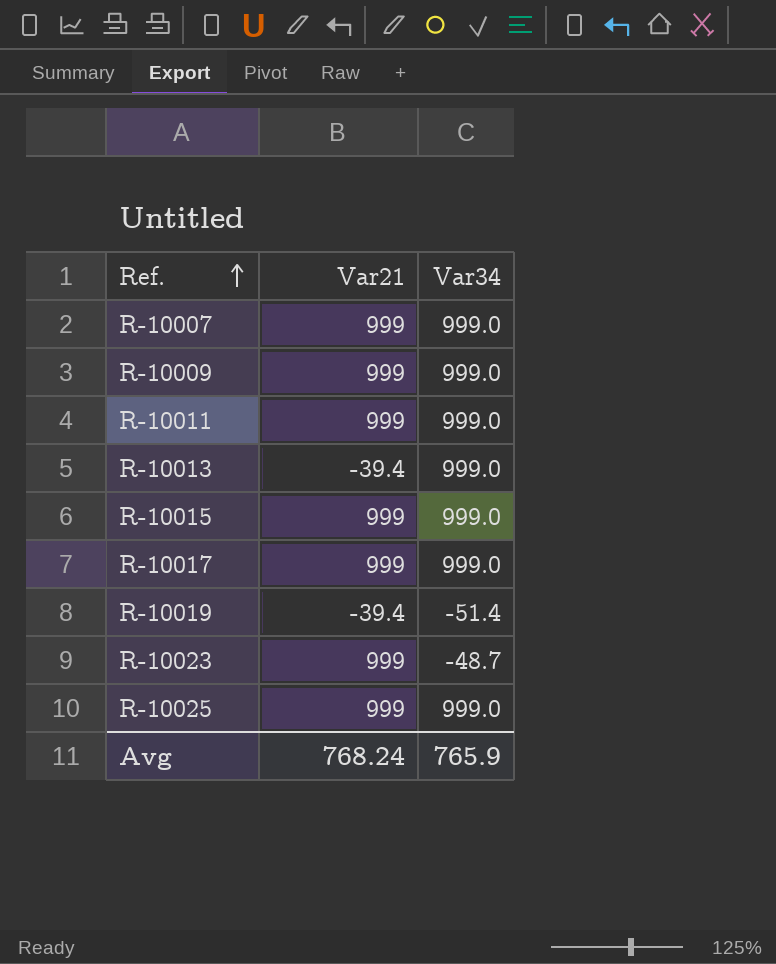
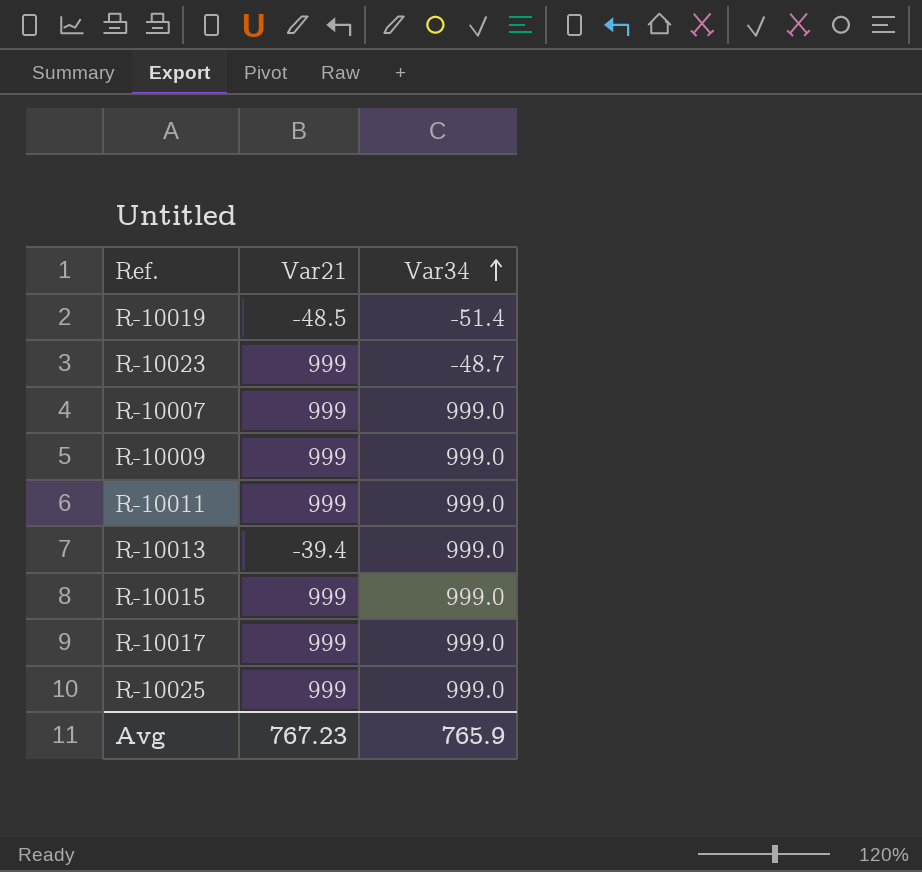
row order: Ref. ascending -> Var34 ascending
R-10019 | Var21: -39.4 -> -48.5
Avg | Var21: 768.24 -> 767.23

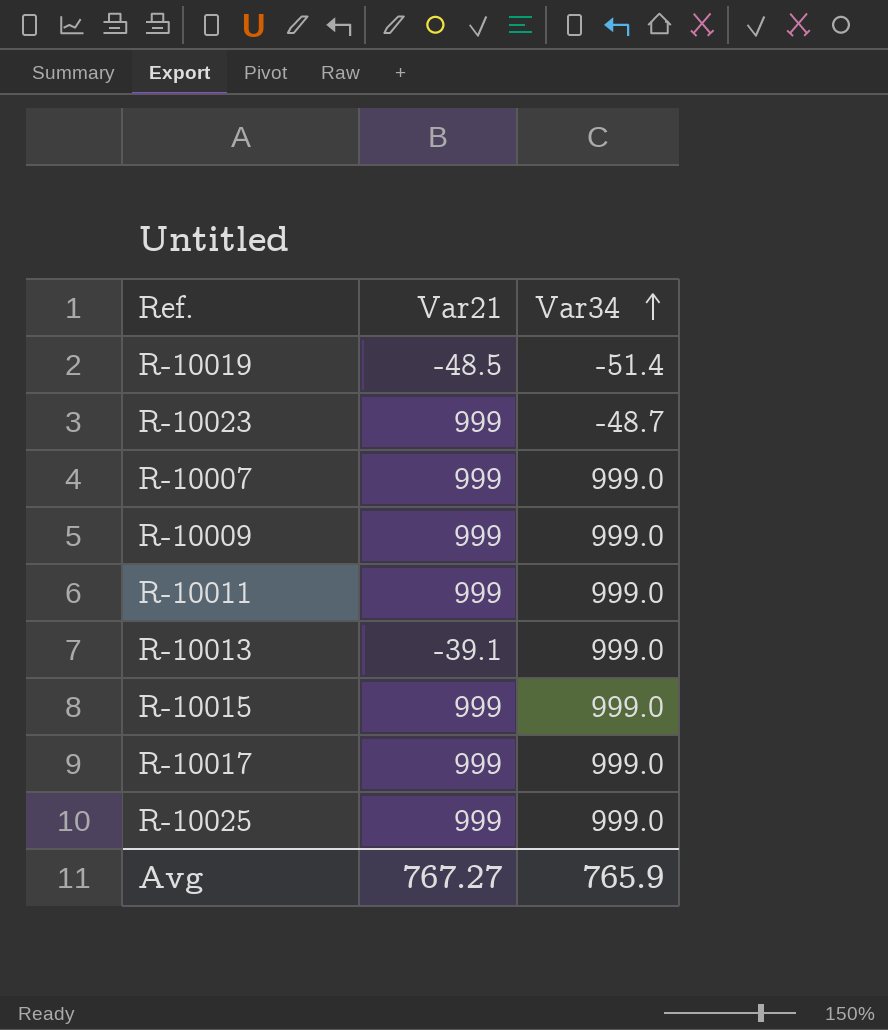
R-10013 | Var21: -39.4 -> -39.1
Avg | Var21: 767.23 -> 767.27

